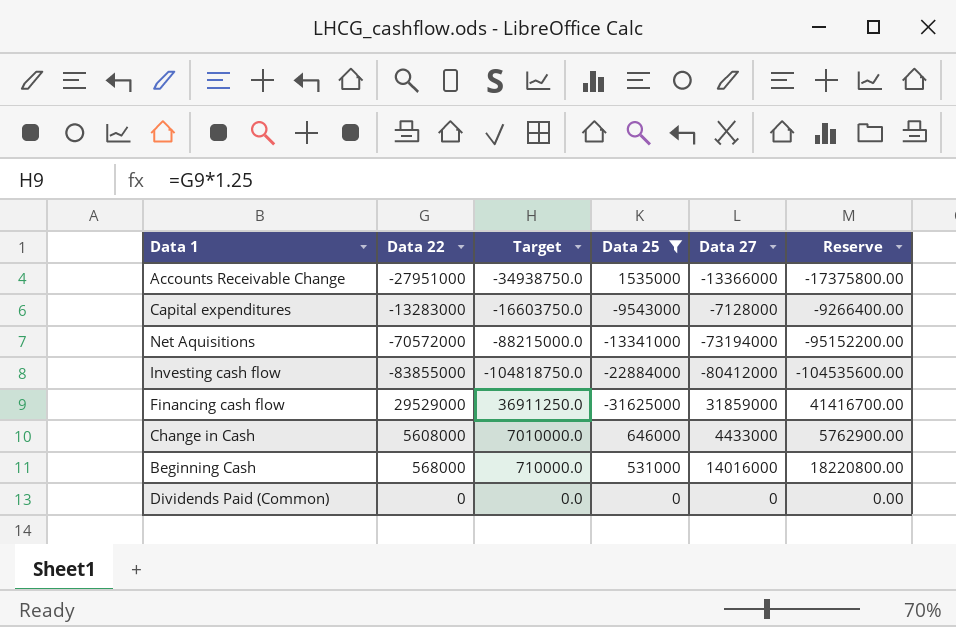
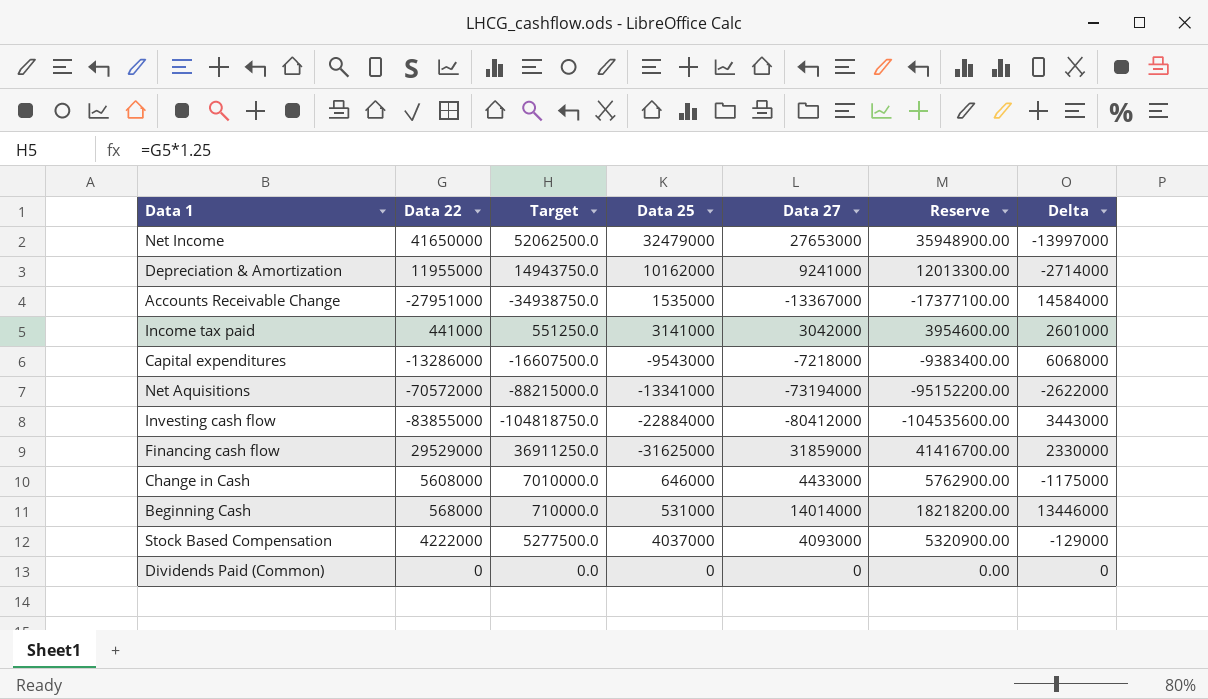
filter: Data 25 <= 1535000 -> none
column Delta | formula: none -> [Data 27] - [Data 22]
Accounts Receivable Change | Data 27: -13366000 -> -13367000
Accounts Receivable Change | Reserve: -17375800.00 -> -17377100.00
Capital expenditures | Data 22: -13283000 -> -13286000
Capital expenditures | Target: -16603750.0 -> -16607500.0
Capital expenditures | Data 27: -7128000 -> -7218000
Capital expenditures | Reserve: -9266400.00 -> -9383400.00
Beginning Cash | Data 27: 14016000 -> 14014000
Beginning Cash | Reserve: 18220800.00 -> 18218200.00

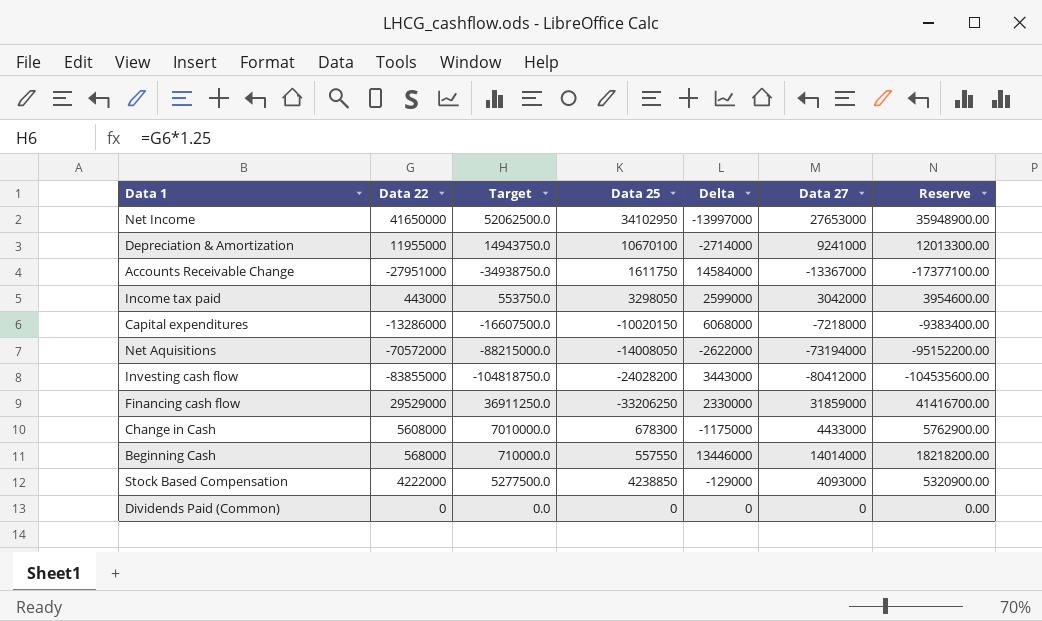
column Delta | position: 7 -> 5
Net Income | Data 25: 32479000 -> 34102950
Depreciation & Amortization | Data 25: 10162000 -> 10670100
Accounts Receivable Change | Data 25: 1535000 -> 1611750
Income tax paid | Data 22: 441000 -> 443000
Income tax paid | Target: 551250.0 -> 553750.0
Income tax paid | Data 25: 3141000 -> 3298050
Income tax paid | Delta: 2601000 -> 2599000
Capital expenditures | Data 25: -9543000 -> -10020150
Net Aquisitions | Data 25: -13341000 -> -14008050
Investing cash flow | Data 25: -22884000 -> -24028200
Financing cash flow | Data 25: -31625000 -> -33206250
Change in Cash | Data 25: 646000 -> 678300
Beginning Cash | Data 25: 531000 -> 557550
Stock Based Compensation | Data 25: 4037000 -> 4238850

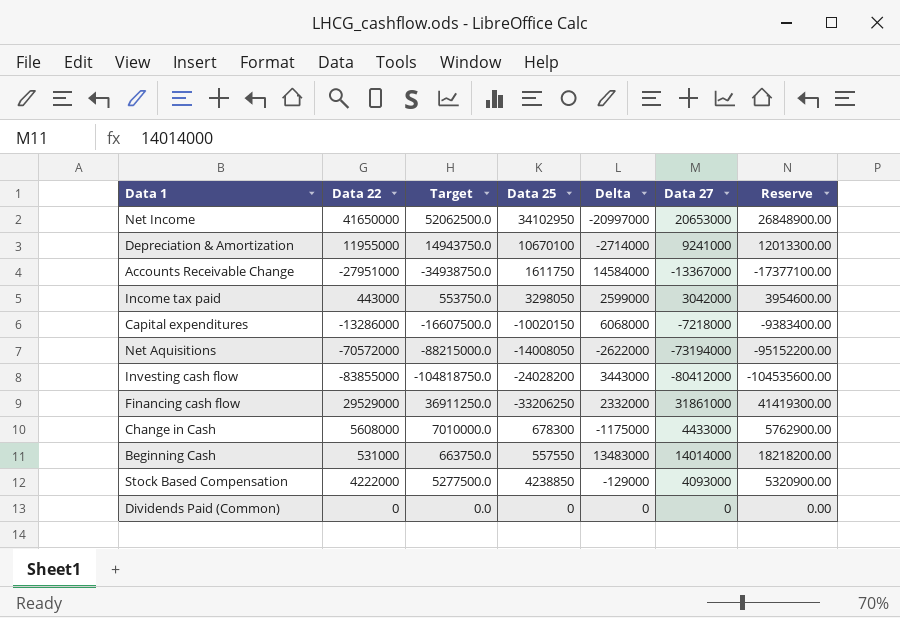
Net Income | Delta: -13997000 -> -20997000
Net Income | Data 27: 27653000 -> 20653000
Net Income | Reserve: 35948900.00 -> 26848900.00
Financing cash flow | Delta: 2330000 -> 2332000
Financing cash flow | Data 27: 31859000 -> 31861000
Financing cash flow | Reserve: 41416700.00 -> 41419300.00
Beginning Cash | Data 22: 568000 -> 531000
Beginning Cash | Target: 710000.0 -> 663750.0
Beginning Cash | Delta: 13446000 -> 13483000

